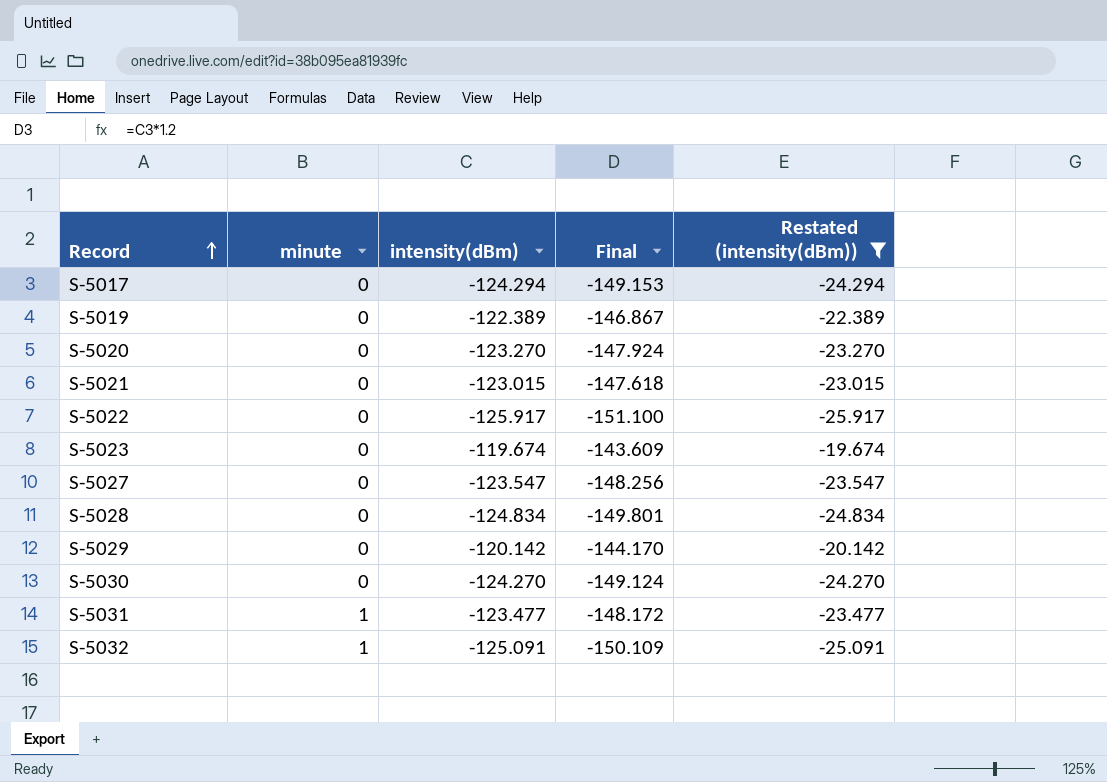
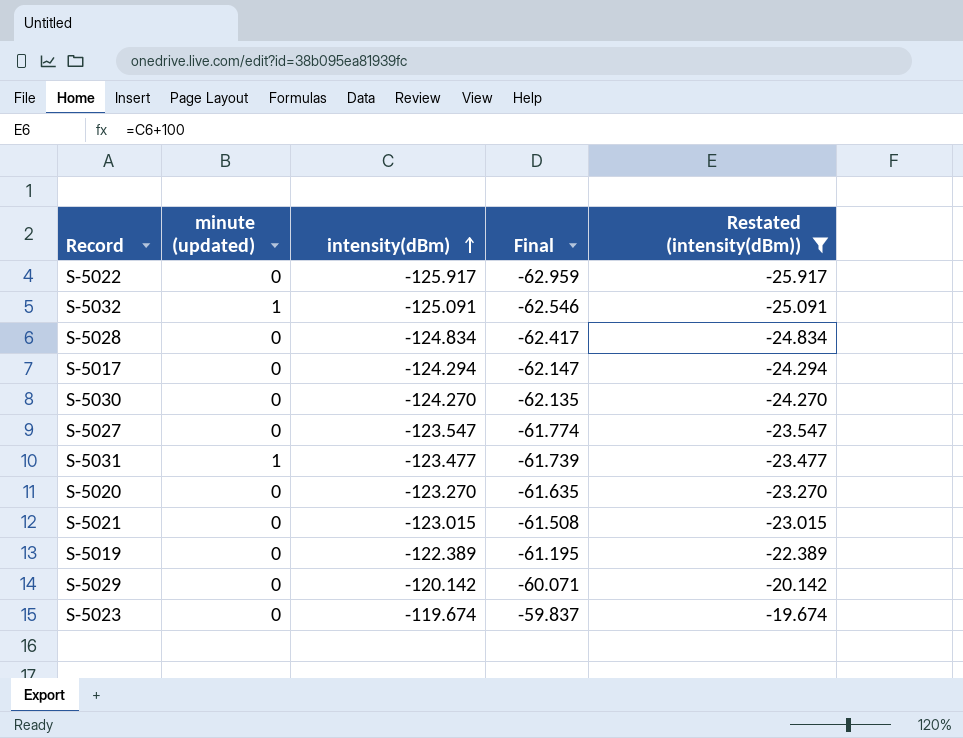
row order: Record ascending -> intensity(dBm) ascending
column name: minute -> minute (updated)
column Final | formula: [intensity(dBm)] * 1.2 -> [intensity(dBm)] * 0.5

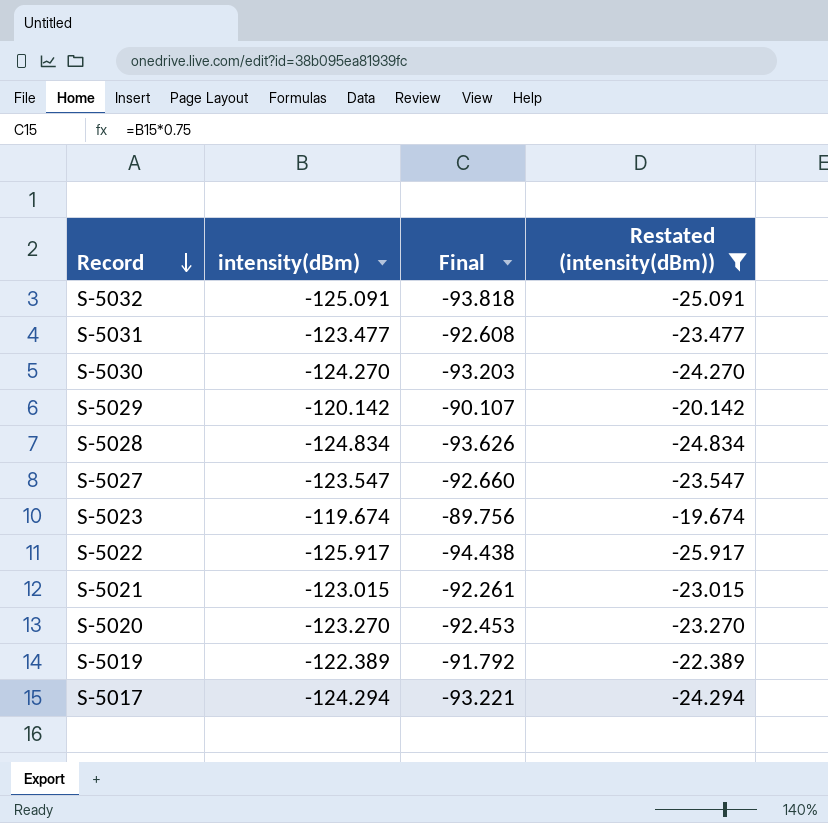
row order: intensity(dBm) ascending -> Record descending
column minute (updated) | position: 2 -> none
column Final | formula: [intensity(dBm)] * 0.5 -> [intensity(dBm)] * 0.75

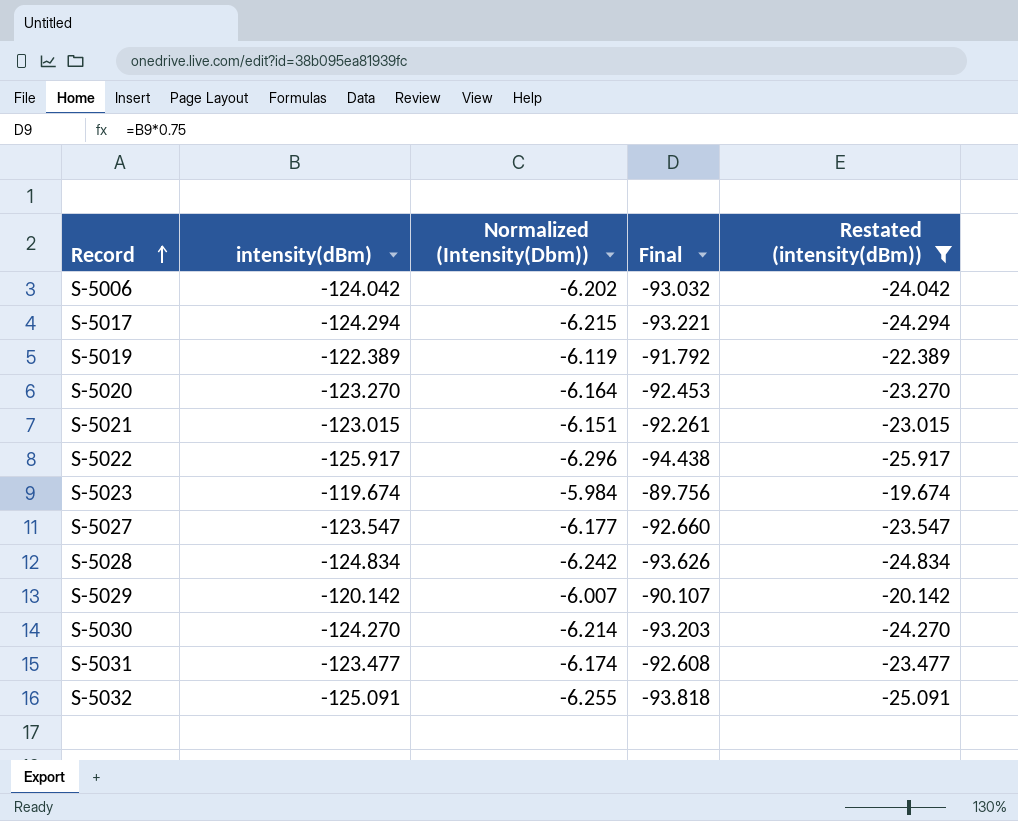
row order: Record descending -> Record ascending
column Normalized (Intensity(Dbm)) | formula: none -> [intensity(dBm)] * 0.05
row S-5006: none -> -124.042 | -6.202 | -93.032 | -24.042

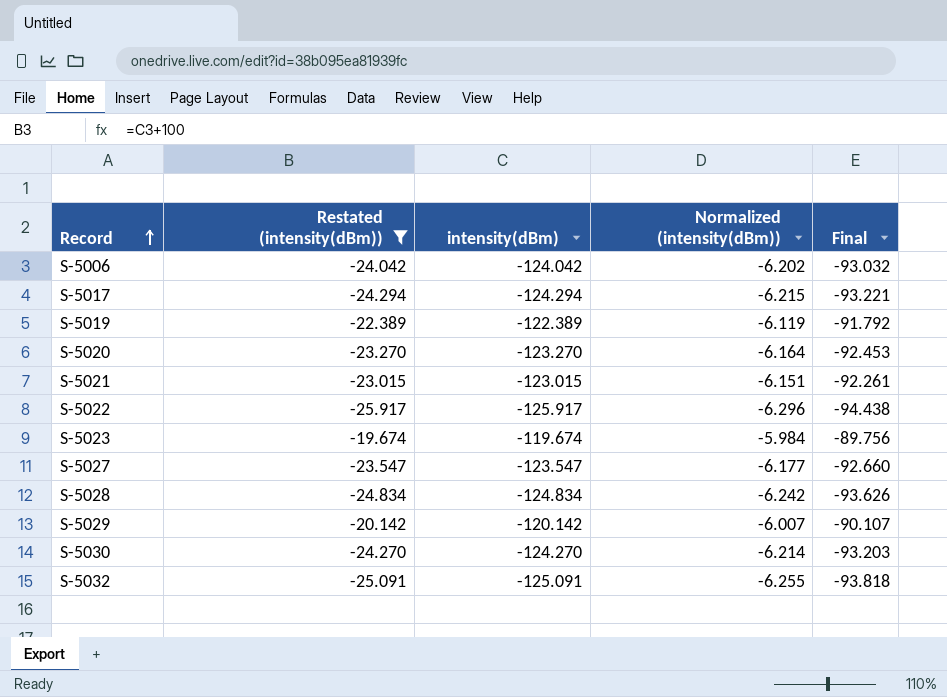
column Restated (intensity(dBm)) | position: 5 -> 2
column name: Normalized (Intensity(Dbm)) -> Normalized (intensity(dBm))
row S-5031: -123.477 | -6.174 | -92.608 | -23.477 -> none

